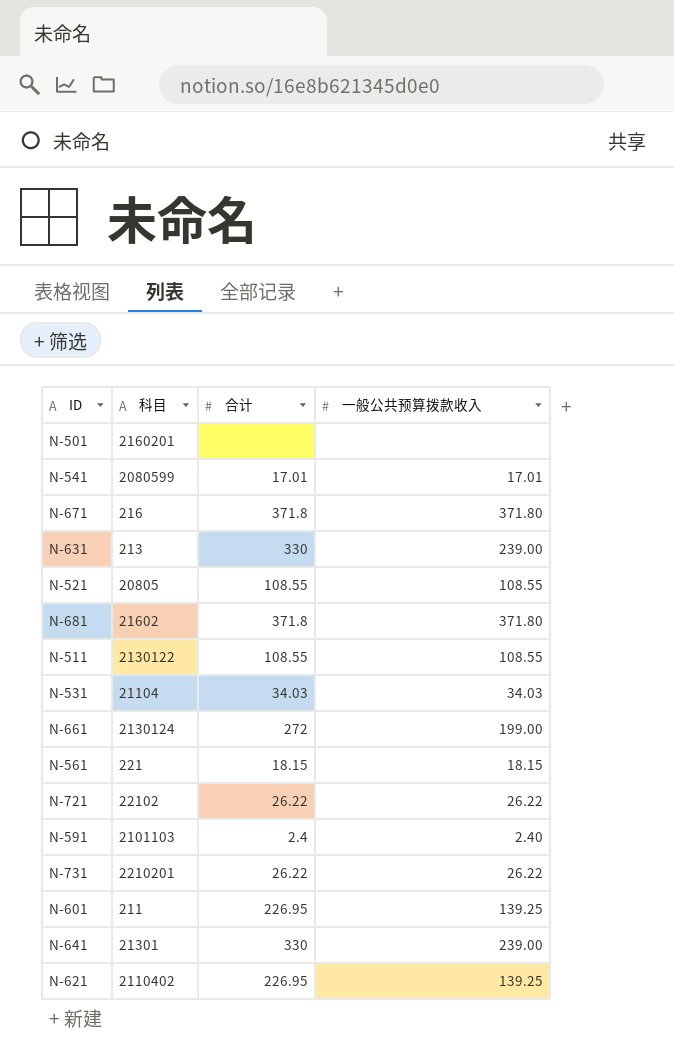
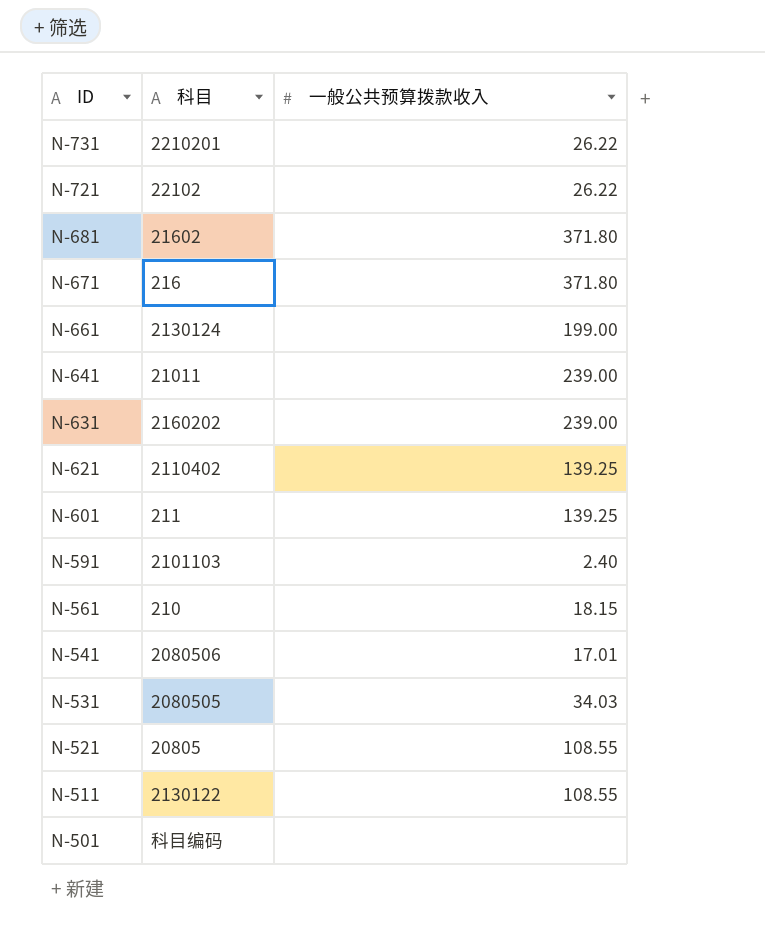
row order: none -> ID descending
column 合计 | position: 3 -> none
N-641 | 科目: 21301 -> 21011
N-631 | 科目: 213 -> 2160202
N-561 | 科目: 221 -> 210
N-541 | 科目: 2080599 -> 2080506
N-531 | 科目: 21104 -> 2080505
N-501 | 科目: 2160201 -> 科目编码

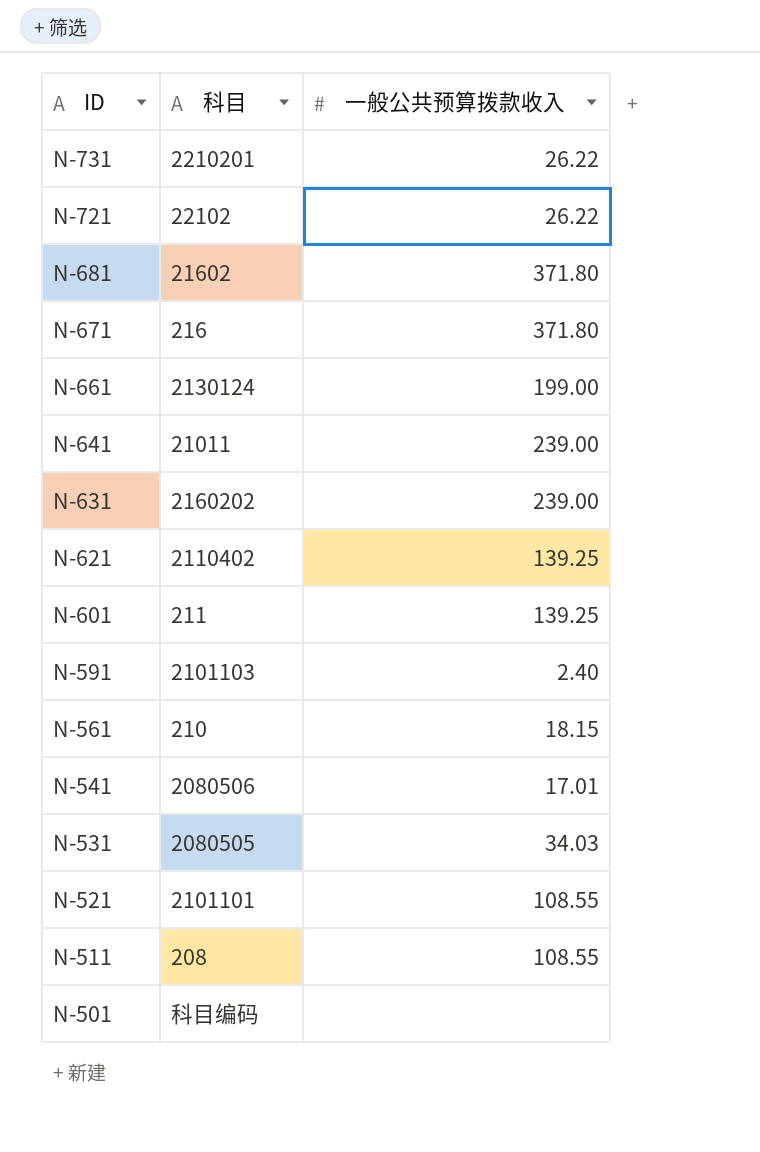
N-521 | 科目: 20805 -> 2101101
N-511 | 科目: 2130122 -> 208

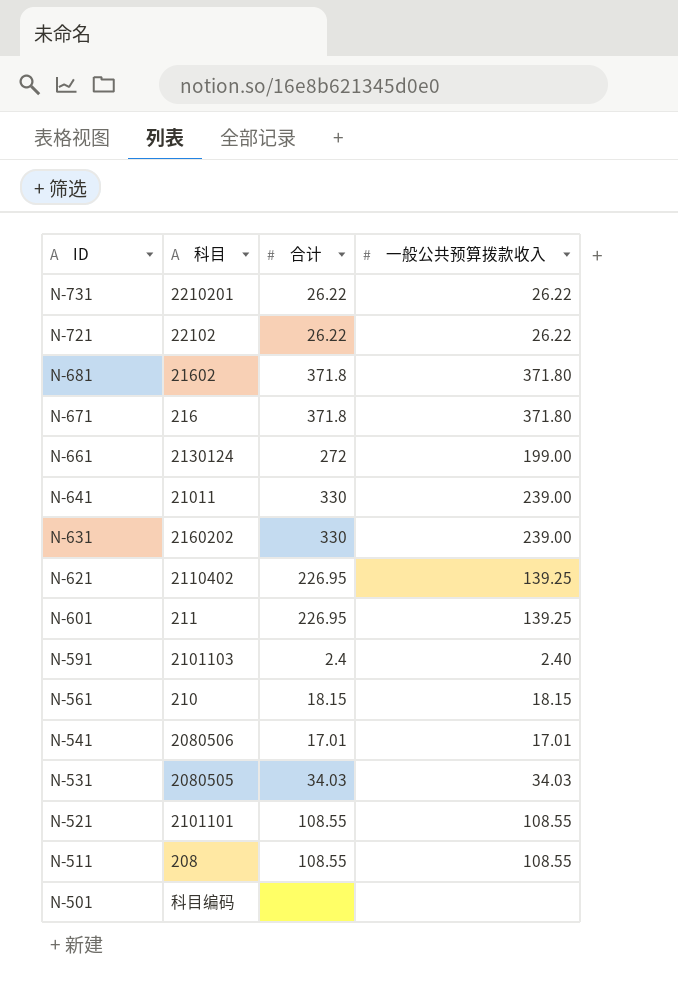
column 合计 | position: none -> 3

